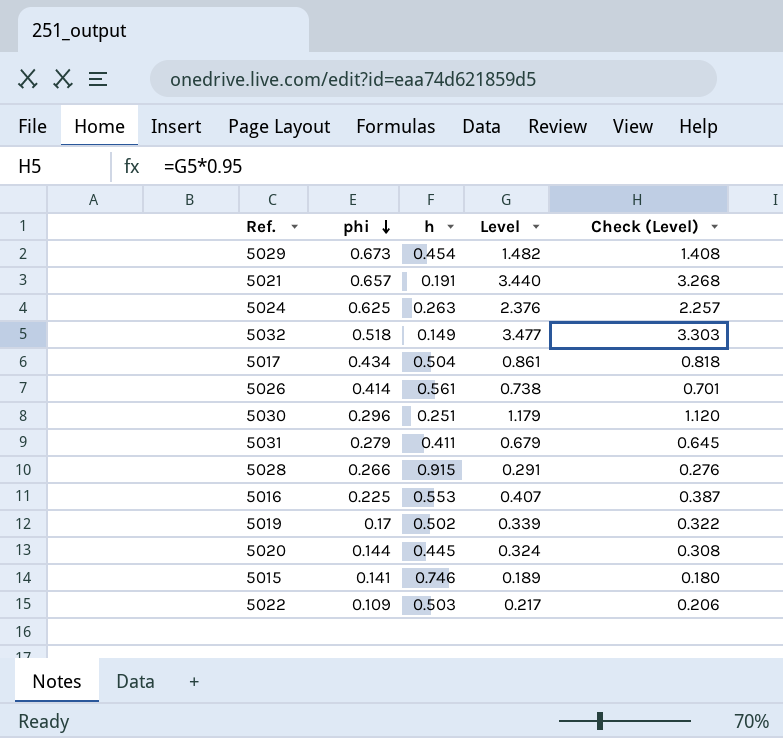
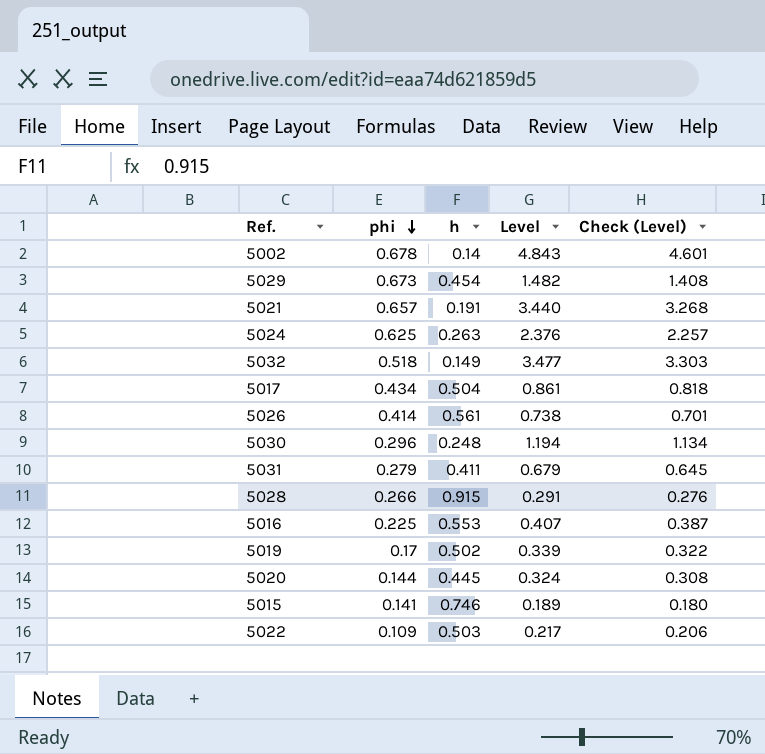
row 5002: none -> 0.678 | 0.14 | 4.843 | 4.601
5030 | h: 0.251 -> 0.248
5030 | Level: 1.179 -> 1.194
5030 | Check (Level): 1.120 -> 1.134

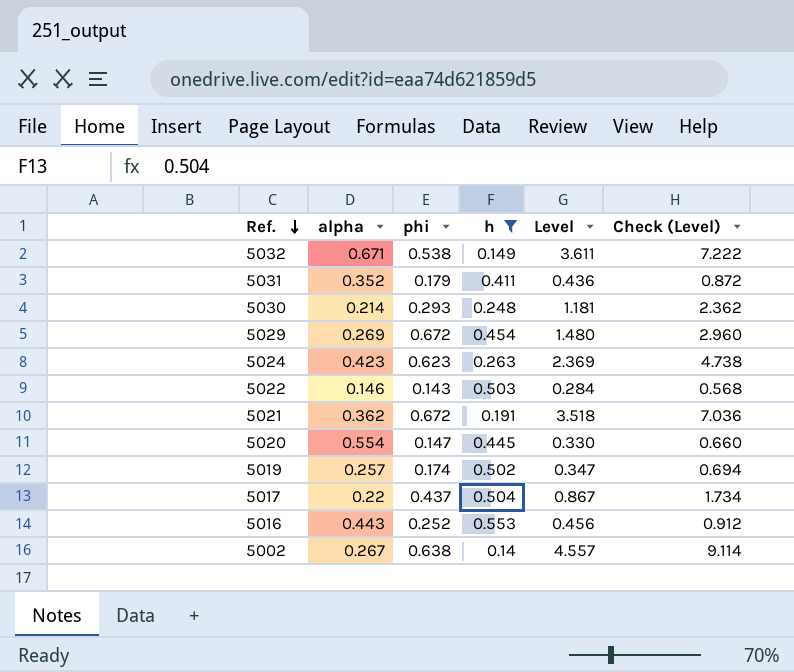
filter: none -> h <= 0.553
row order: phi descending -> Ref. descending
column alpha | position: none -> 2
column Check (Level) | formula: [Level] * 0.95 -> [Level] * 2
5032 | phi: 0.518 -> 0.538
5032 | Level: 3.477 -> 3.611
5031 | phi: 0.279 -> 0.179
5031 | Level: 0.679 -> 0.436
5030 | phi: 0.296 -> 0.293
5030 | Level: 1.194 -> 1.181
5029 | phi: 0.673 -> 0.672
5029 | Level: 1.482 -> 1.480
5024 | phi: 0.625 -> 0.623
5024 | Level: 2.376 -> 2.369
5022 | phi: 0.109 -> 0.143
5022 | Level: 0.217 -> 0.284
5021 | phi: 0.657 -> 0.672
5021 | Level: 3.440 -> 3.518
5020 | phi: 0.144 -> 0.147
5020 | Level: 0.324 -> 0.330
5019 | phi: 0.17 -> 0.174
5019 | Level: 0.339 -> 0.347
5017 | phi: 0.434 -> 0.437
5017 | Level: 0.861 -> 0.867
5016 | phi: 0.225 -> 0.252
5016 | Level: 0.407 -> 0.456
5002 | phi: 0.678 -> 0.638
5002 | Level: 4.843 -> 4.557

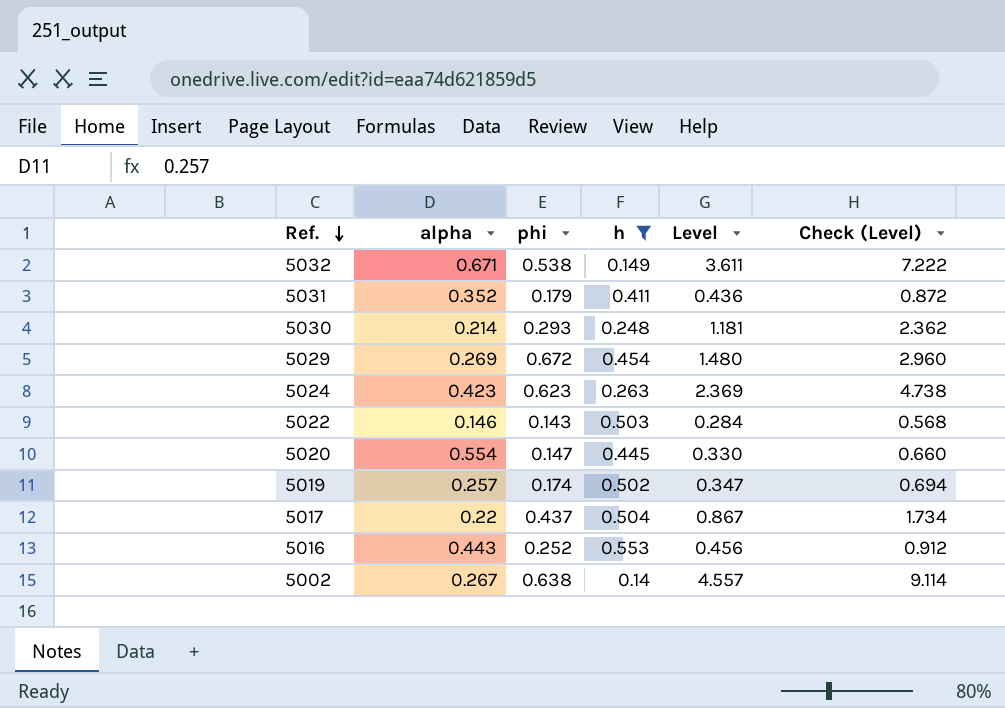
row 5021: 0.362 | 0.672 | 0.191 | 3.518 | 7.036 -> none

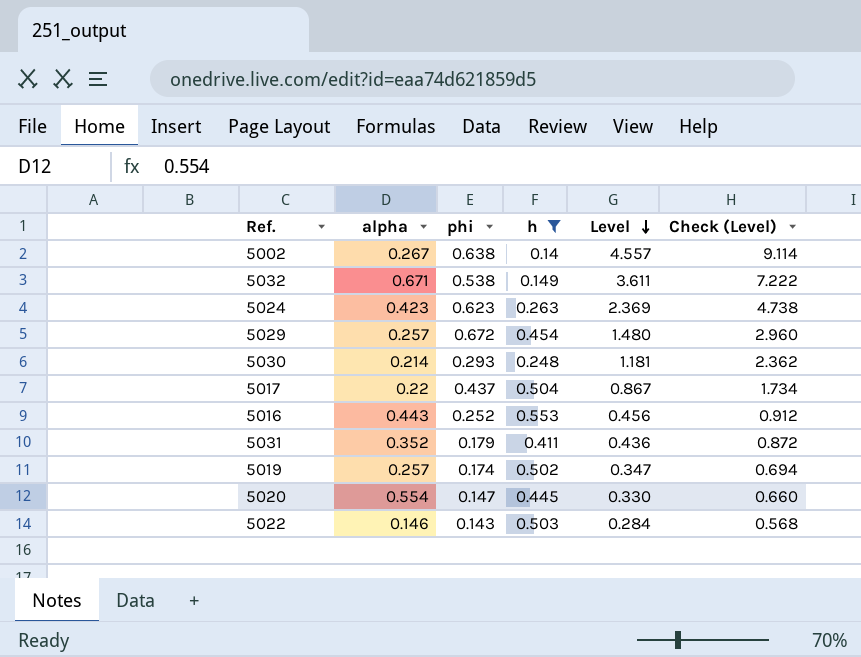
row order: Ref. descending -> Level descending
5029 | alpha: 0.269 -> 0.257

